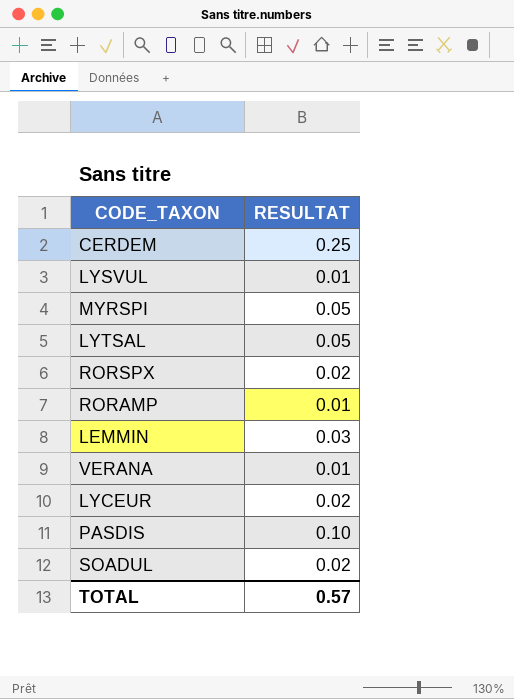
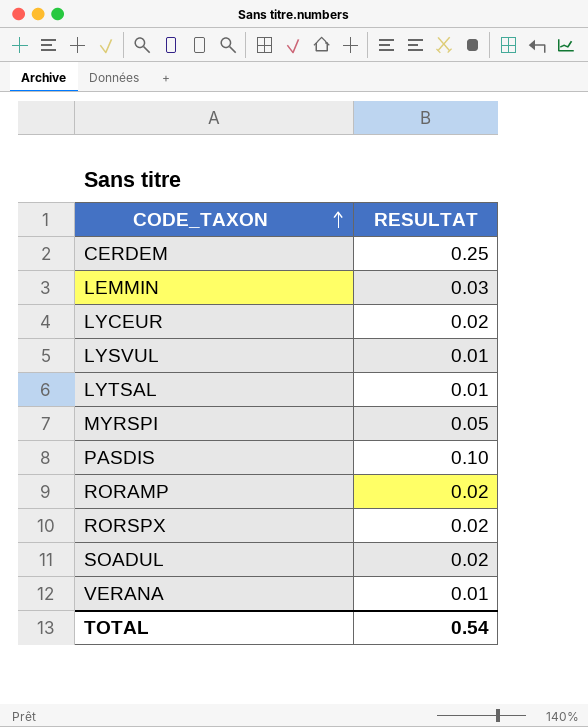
row order: none -> CODE_TAXON ascending
LYTSAL | RESULTAT: 0.05 -> 0.01
RORAMP | RESULTAT: 0.01 -> 0.02
TOTAL | RESULTAT: 0.57 -> 0.54

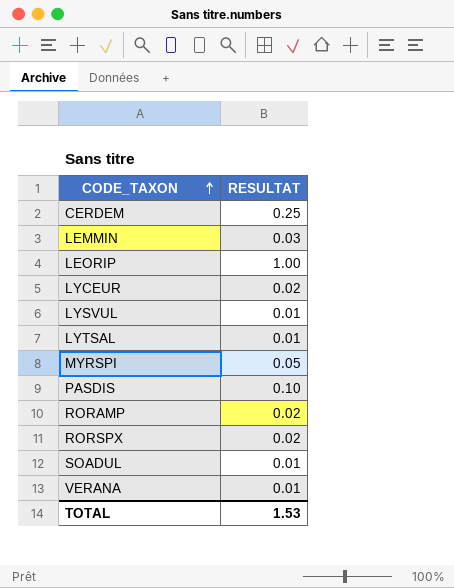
row LEORIP: none -> 1.00
SOADUL | RESULTAT: 0.02 -> 0.01
TOTAL | RESULTAT: 0.54 -> 1.53

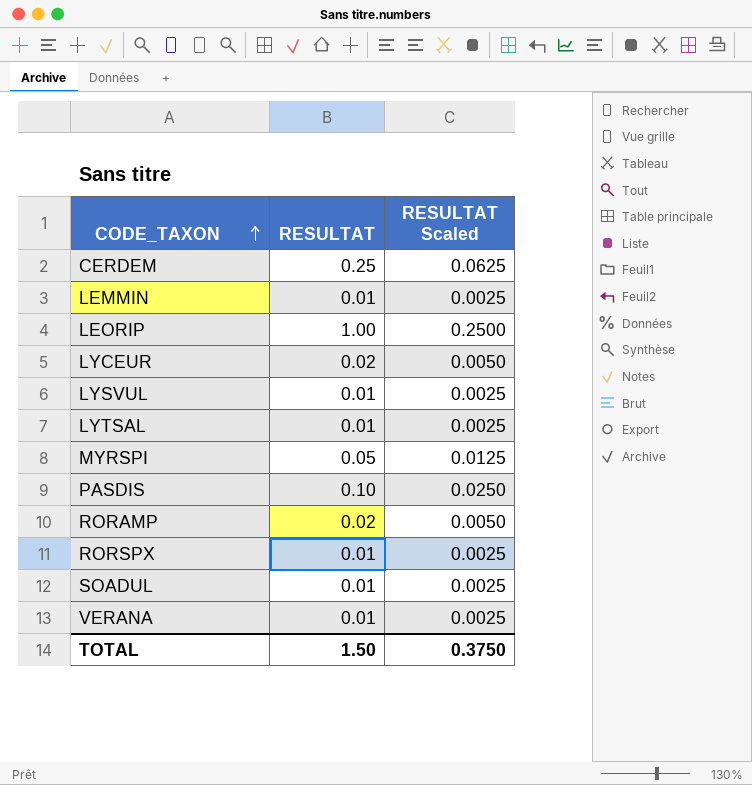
column RESULTAT Scaled | formula: none -> [RESULTAT] * 0.25
LEMMIN | RESULTAT: 0.03 -> 0.01
RORSPX | RESULTAT: 0.02 -> 0.01
TOTAL | RESULTAT: 1.53 -> 1.50

